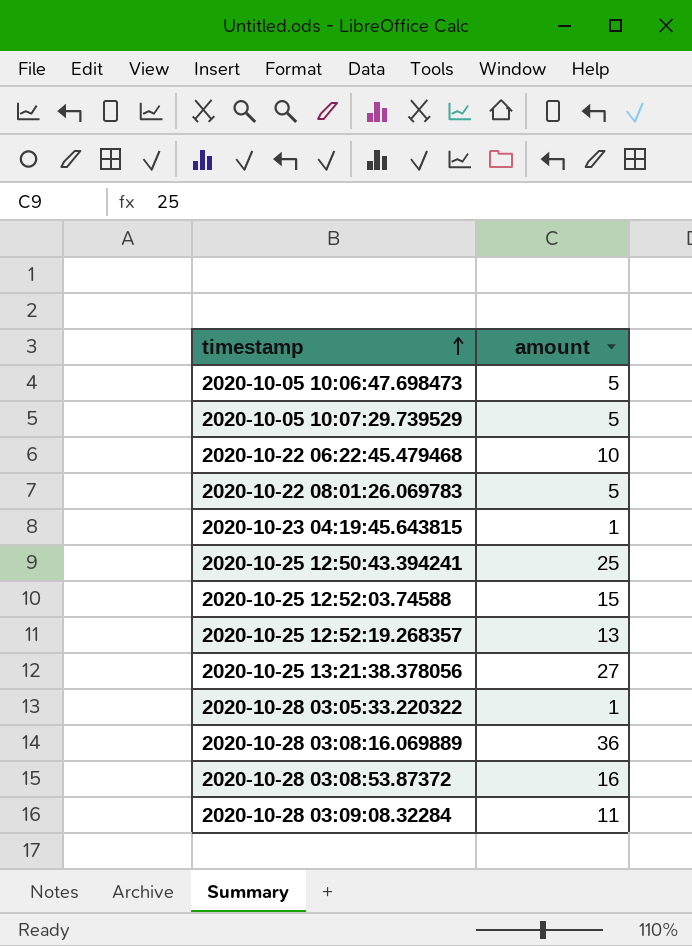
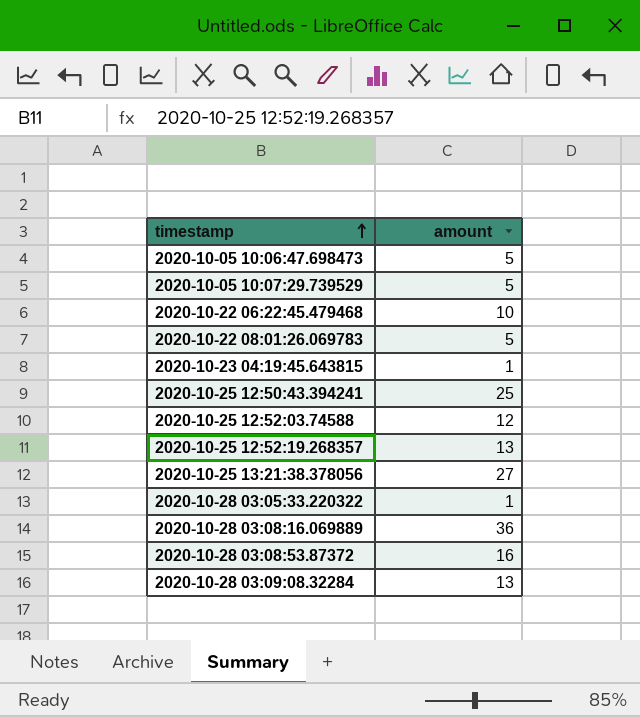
2020-10-25 12:52:03.74588 | amount: 15 -> 12
2020-10-28 03:09:08.32284 | amount: 11 -> 13

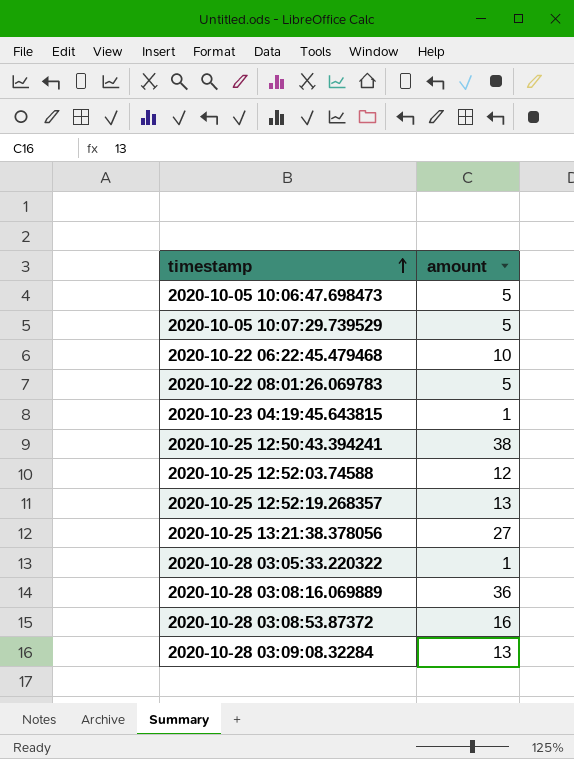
2020-10-25 12:50:43.394241 | amount: 25 -> 38

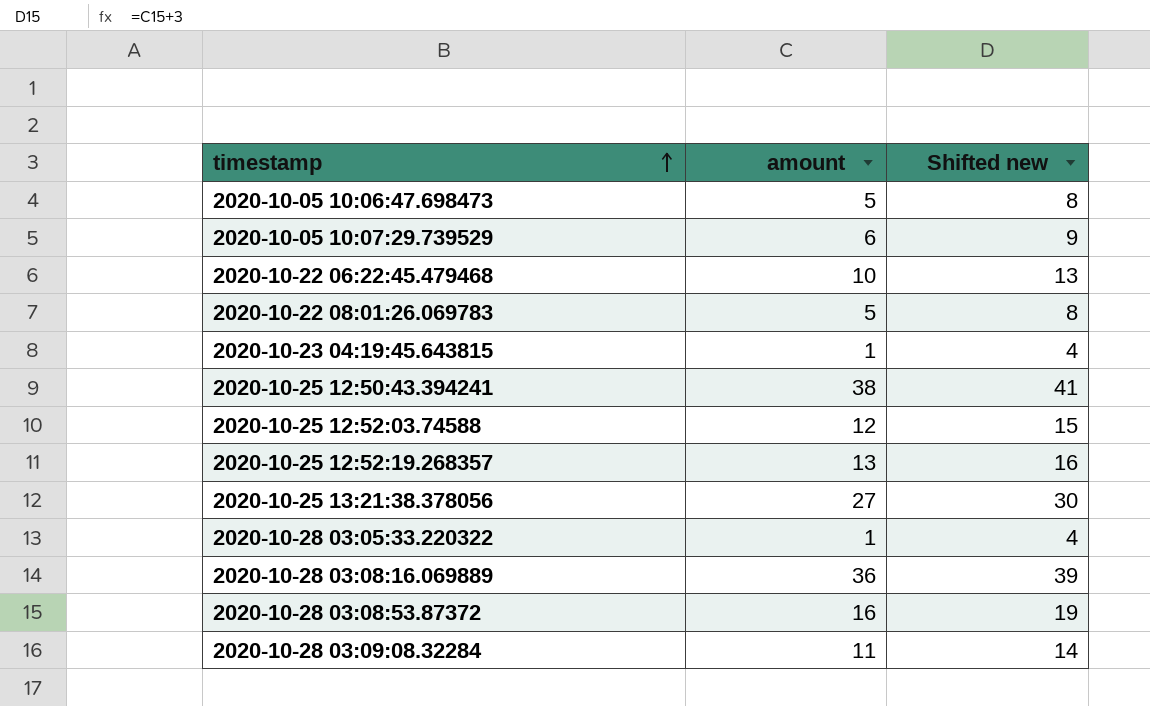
column Shifted new | formula: none -> [amount] + 3
2020-10-05 10:07:29.739529 | amount: 5 -> 6
2020-10-28 03:09:08.32284 | amount: 13 -> 11

